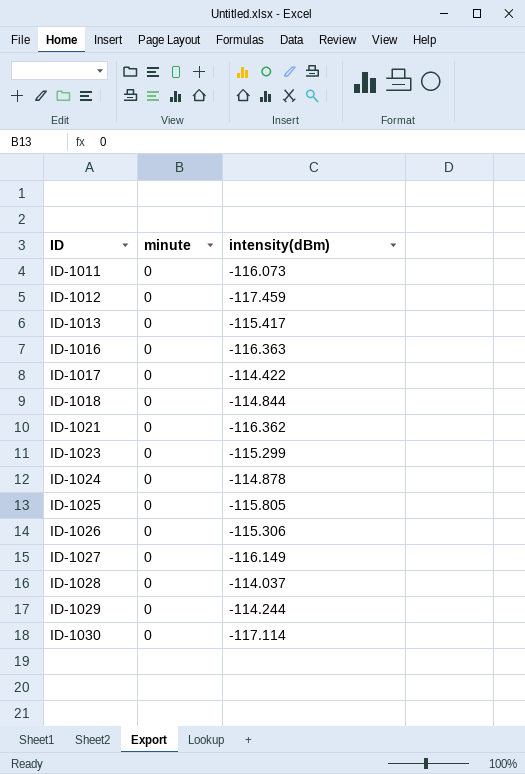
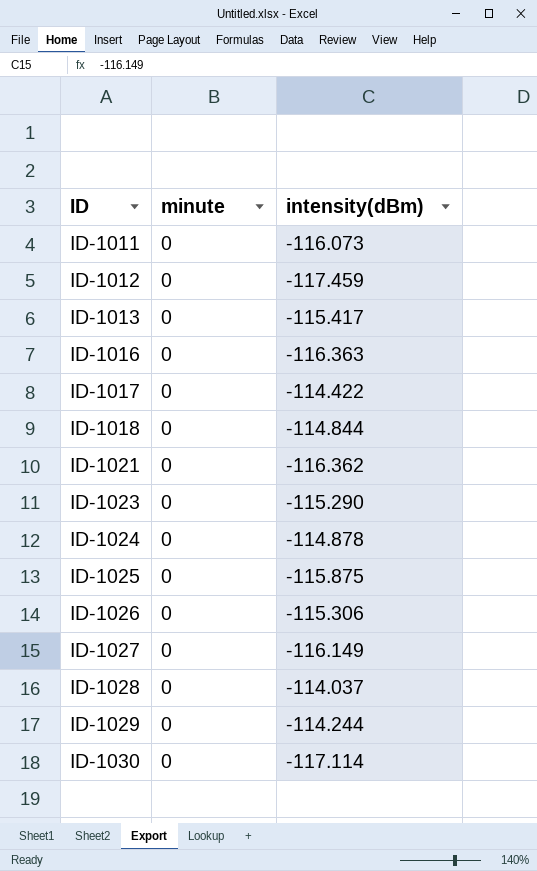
ID-1023 | intensity(dBm): -115.299 -> -115.290
ID-1025 | intensity(dBm): -115.805 -> -115.875

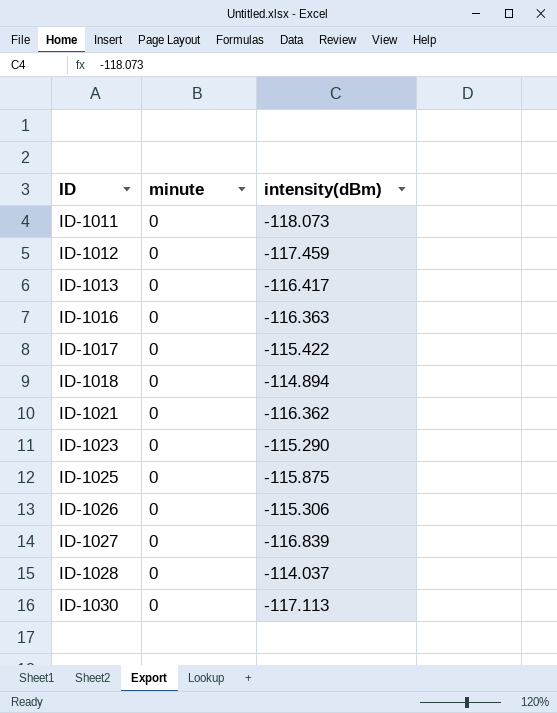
row ID-1024: 0 | -114.878 -> none
row ID-1029: 0 | -114.244 -> none
ID-1011 | intensity(dBm): -116.073 -> -118.073
ID-1013 | intensity(dBm): -115.417 -> -116.417
ID-1017 | intensity(dBm): -114.422 -> -115.422
ID-1018 | intensity(dBm): -114.844 -> -114.894
ID-1027 | intensity(dBm): -116.149 -> -116.839
ID-1030 | intensity(dBm): -117.114 -> -117.113

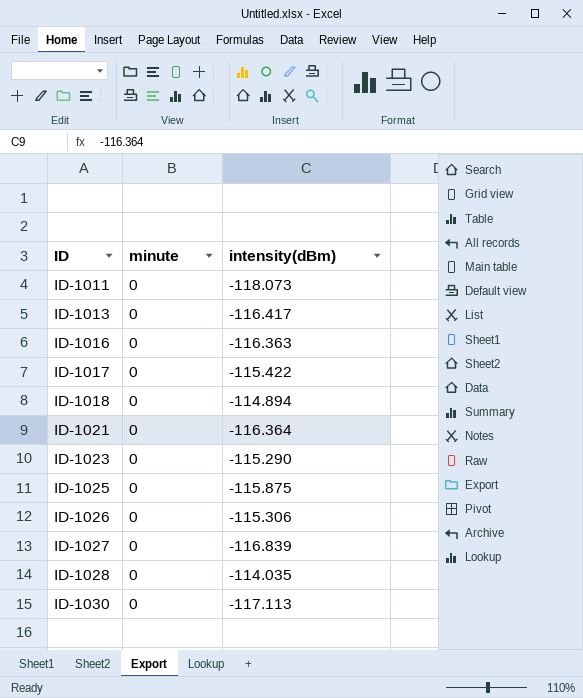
row ID-1012: 0 | -117.459 -> none
ID-1021 | intensity(dBm): -116.362 -> -116.364
ID-1028 | intensity(dBm): -114.037 -> -114.035

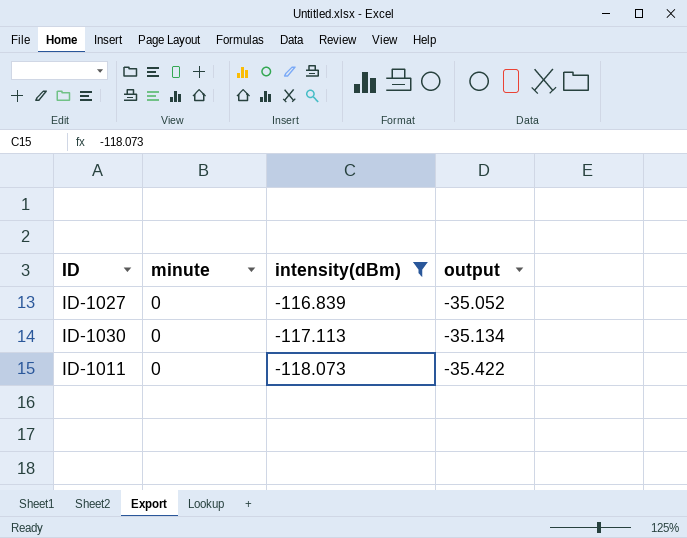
filter: none -> intensity(dBm) <= -116.839
row order: ID ascending -> intensity(dBm) descending
column output | formula: none -> [intensity(dBm)] * 0.3

